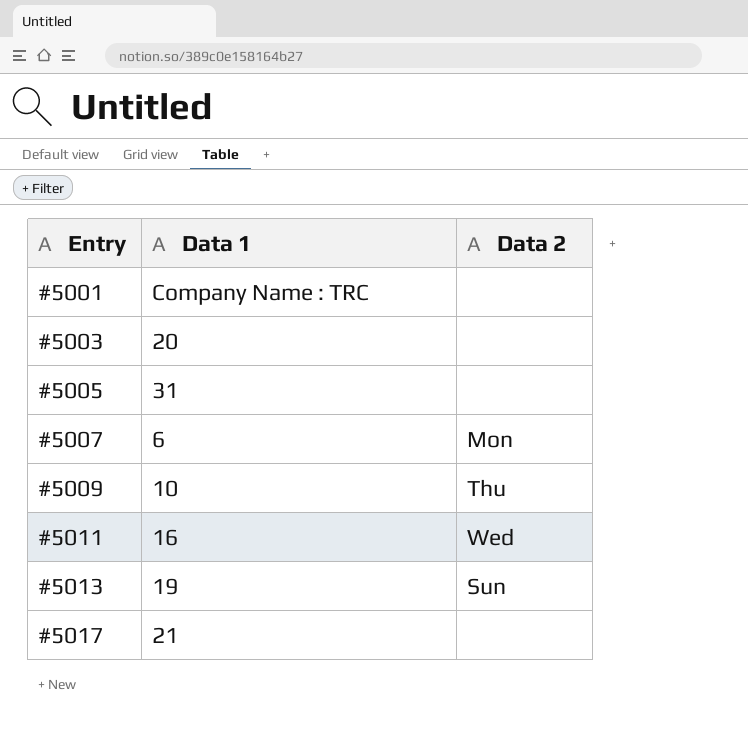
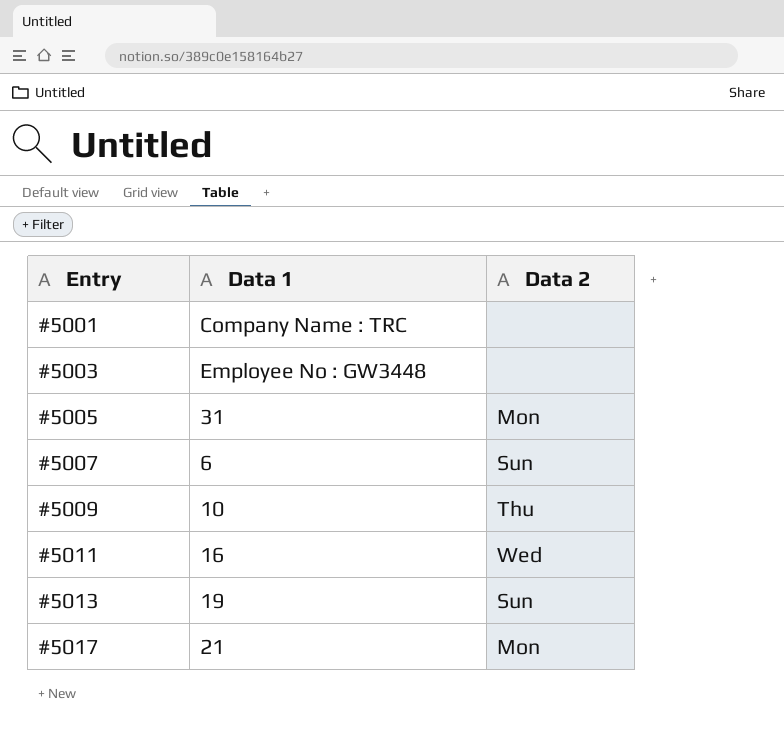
#5003 | Data 1: 20 -> Employee No : GW3448
#5005 | Data 2: none -> Mon
#5007 | Data 2: Mon -> Sun
#5017 | Data 2: none -> Mon

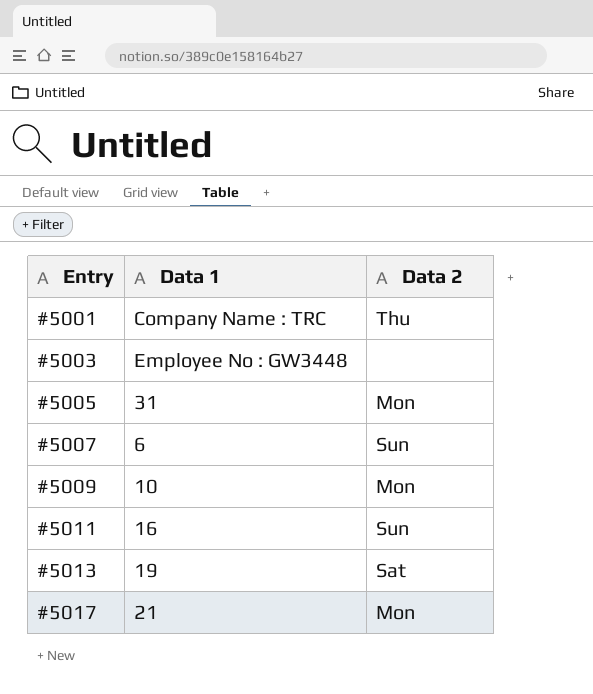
#5001 | Data 2: none -> Thu
#5009 | Data 2: Thu -> Mon
#5011 | Data 2: Wed -> Sun
#5013 | Data 2: Sun -> Sat

